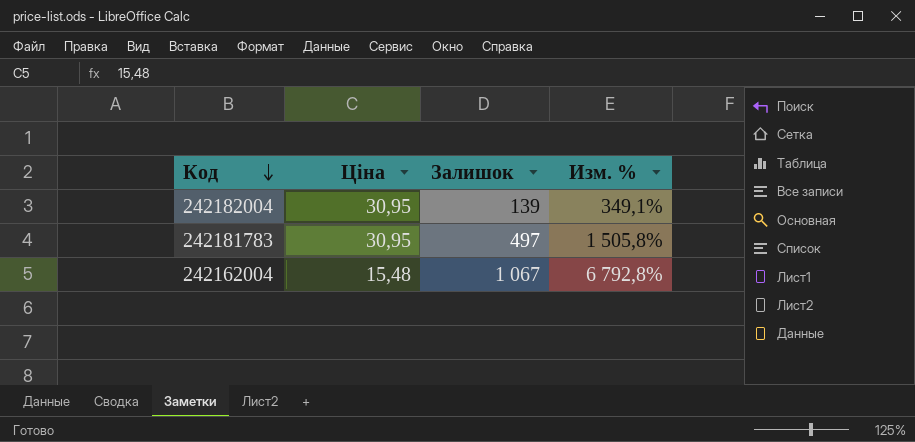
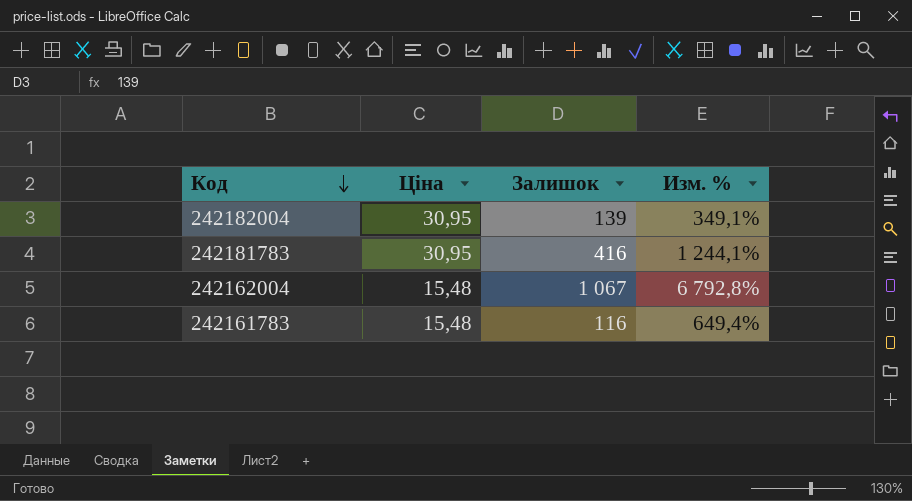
242181783 | Залишок: 497 -> 416
242181783 | Изм. %: 1 505,8% -> 1 244,1%
row 242161783: none -> 15,48 | 116 | 649,4%

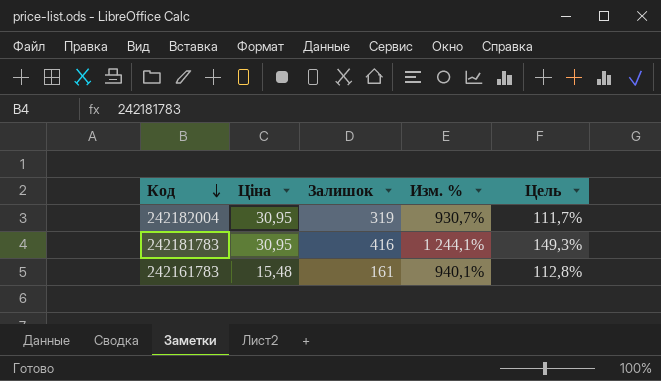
column Цель | formula: none -> [Изм. %] * 0,12
row 242162004: 15,48 | 1 067 | 6 792,8% -> none
242182004 | Залишок: 139 -> 319
242182004 | Изм. %: 349,1% -> 930,7%
242161783 | Залишок: 116 -> 161
242161783 | Изм. %: 649,4% -> 940,1%

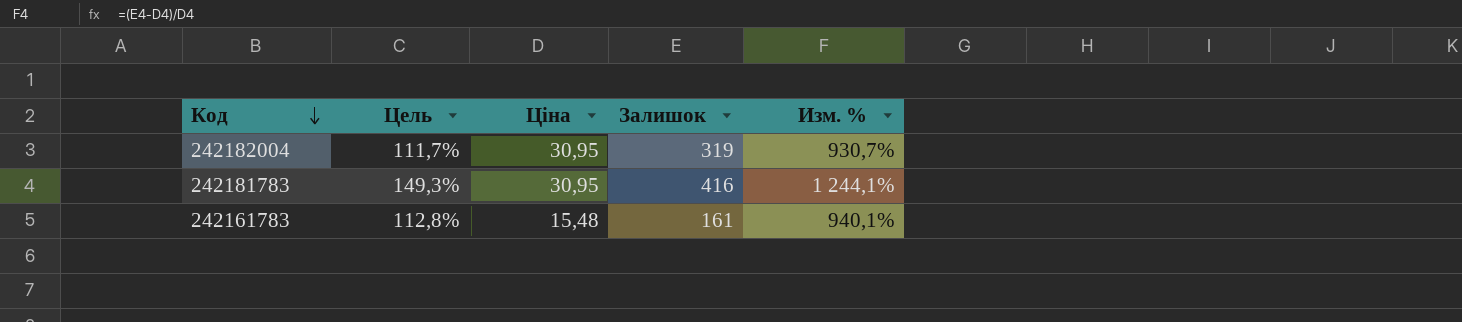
column Цель | position: 5 -> 2

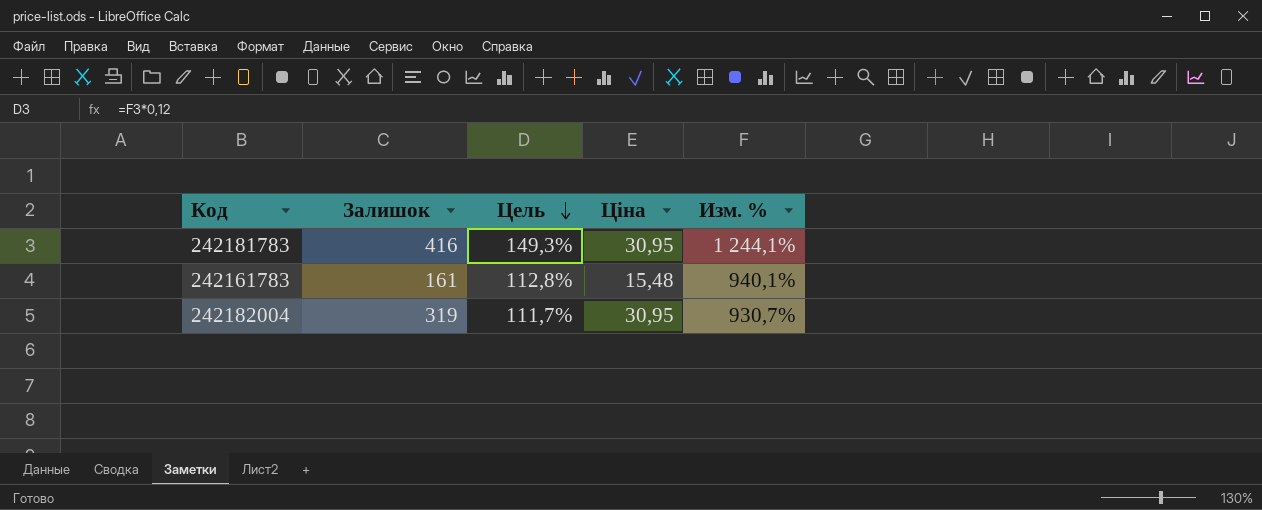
row order: Код descending -> Цель descending
column Залишок | position: 4 -> 2

